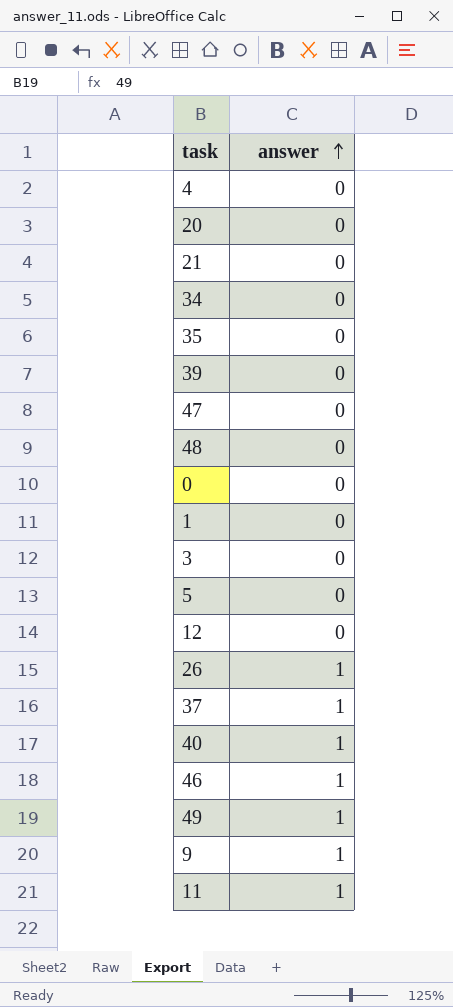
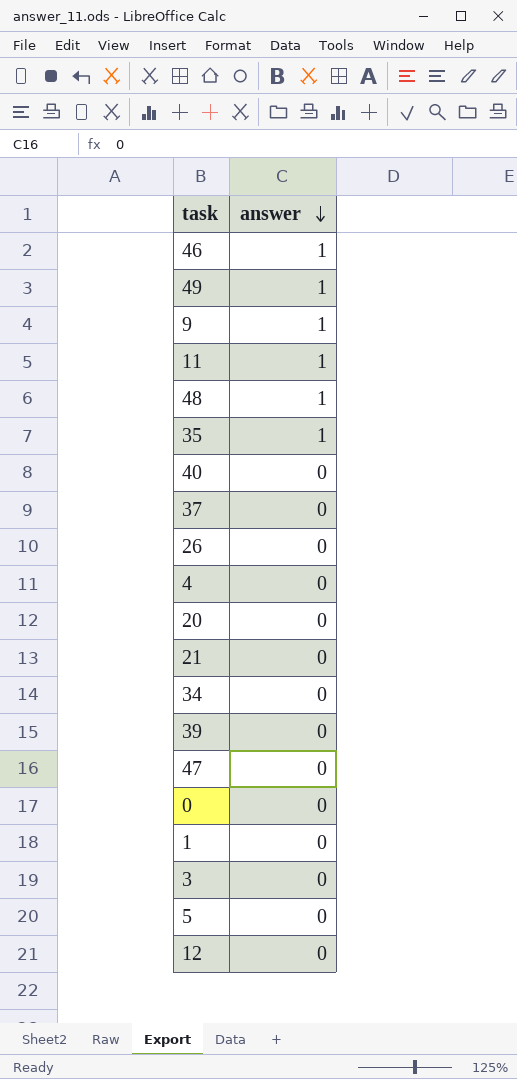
row order: answer ascending -> answer descending
48 | answer: 0 -> 1
35 | answer: 0 -> 1
40 | answer: 1 -> 0
37 | answer: 1 -> 0
26 | answer: 1 -> 0

